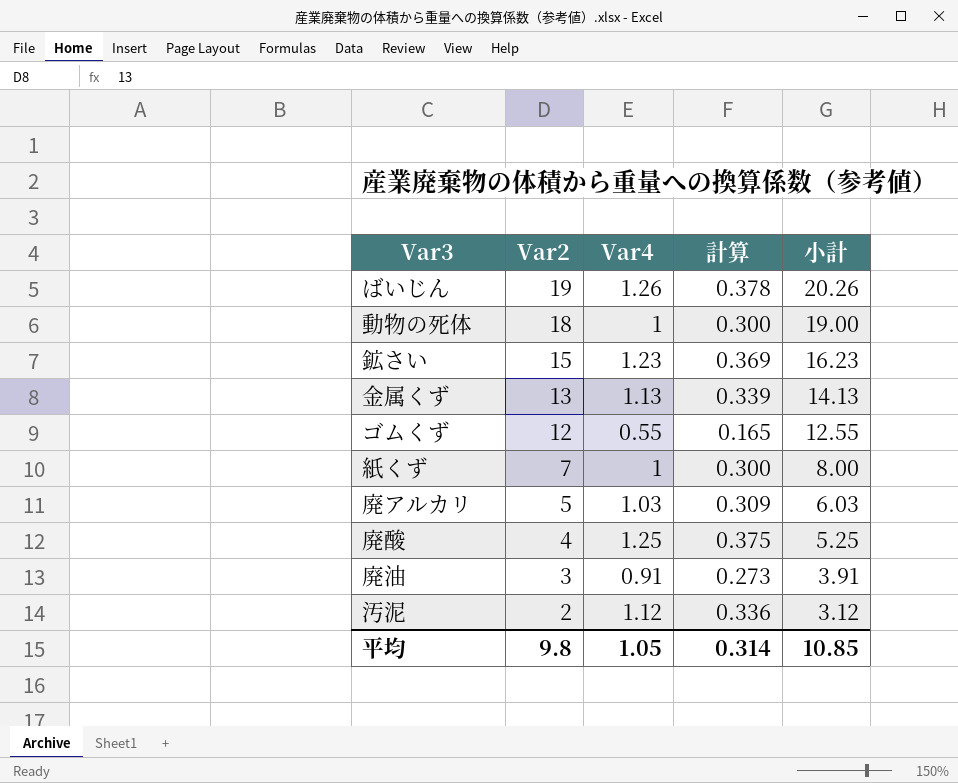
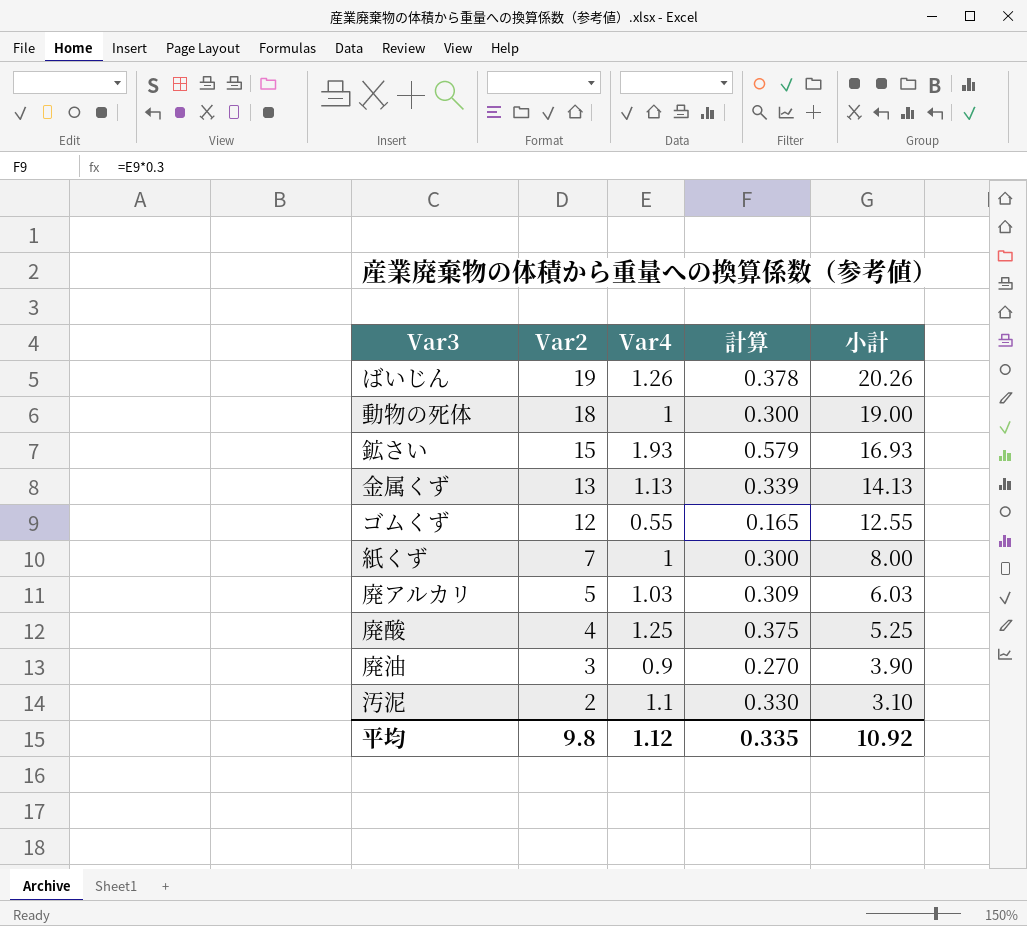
鉱さい | Var4: 1.23 -> 1.93
鉱さい | 計算: 0.369 -> 0.579
鉱さい | 小計: 16.23 -> 16.93
廃油 | Var4: 0.91 -> 0.9
廃油 | 計算: 0.273 -> 0.270
廃油 | 小計: 3.91 -> 3.90
汚泥 | Var4: 1.12 -> 1.1
汚泥 | 計算: 0.336 -> 0.330
汚泥 | 小計: 3.12 -> 3.10
平均 | Var4: 1.05 -> 1.12
平均 | 計算: 0.314 -> 0.335
平均 | 小計: 10.85 -> 10.92

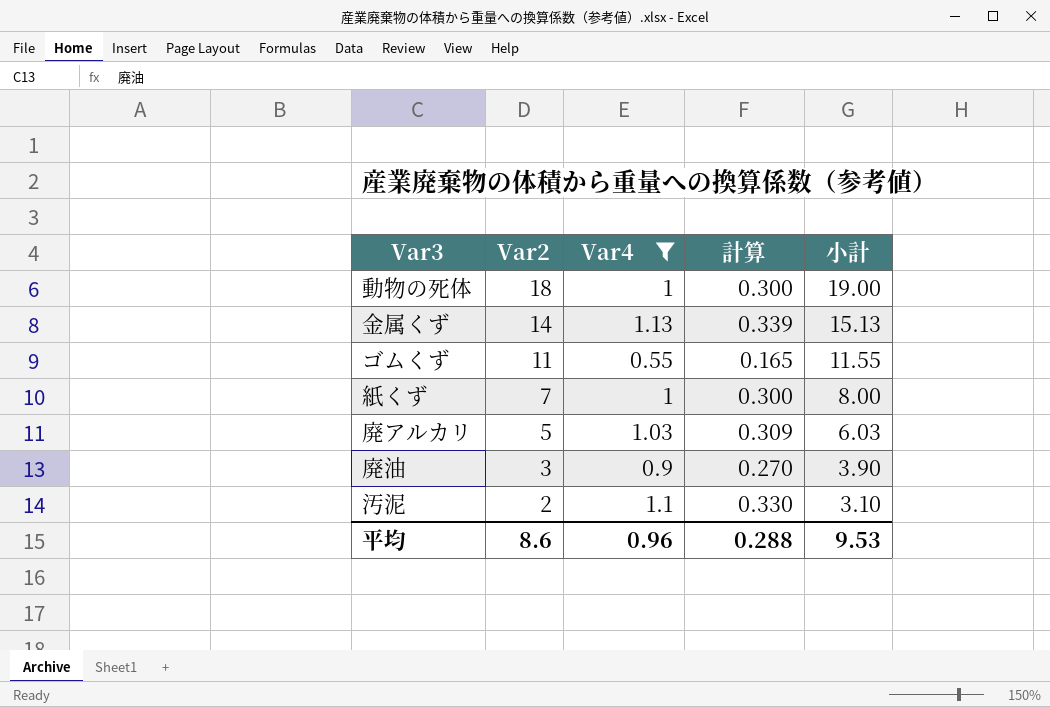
filter: none -> Var4 <= 1.13
金属くず | Var2: 13 -> 14
金属くず | 小計: 14.13 -> 15.13
ゴムくず | Var2: 12 -> 11
ゴムくず | 小計: 12.55 -> 11.55
平均 | Var2: 9.8 -> 8.6
平均 | Var4: 1.12 -> 0.96
平均 | 計算: 0.335 -> 0.288
平均 | 小計: 10.92 -> 9.53

